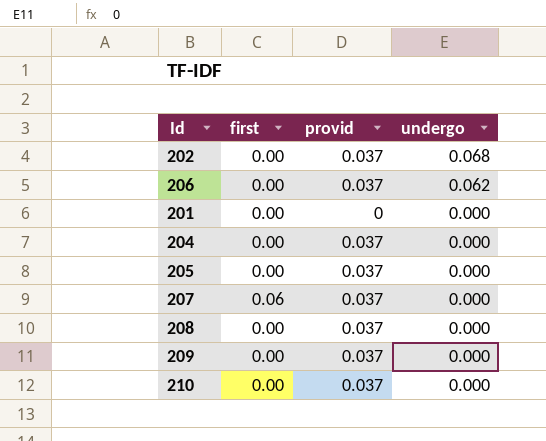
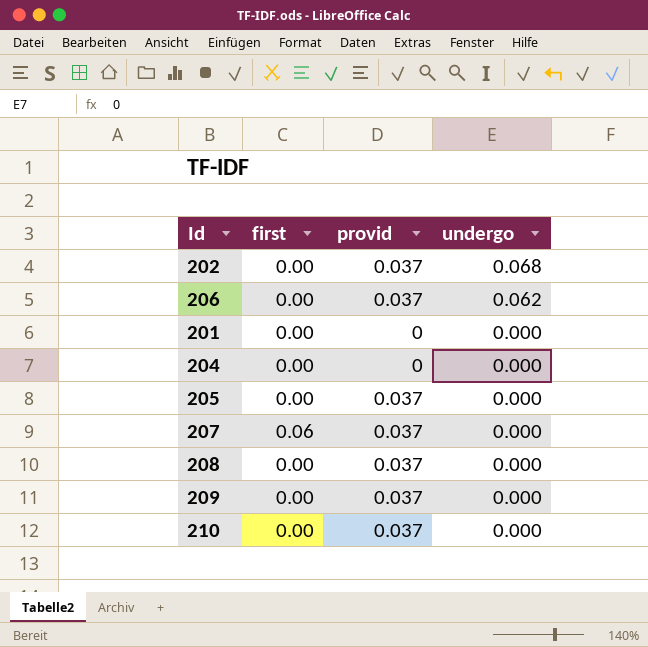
204 | provid: 0.037 -> 0

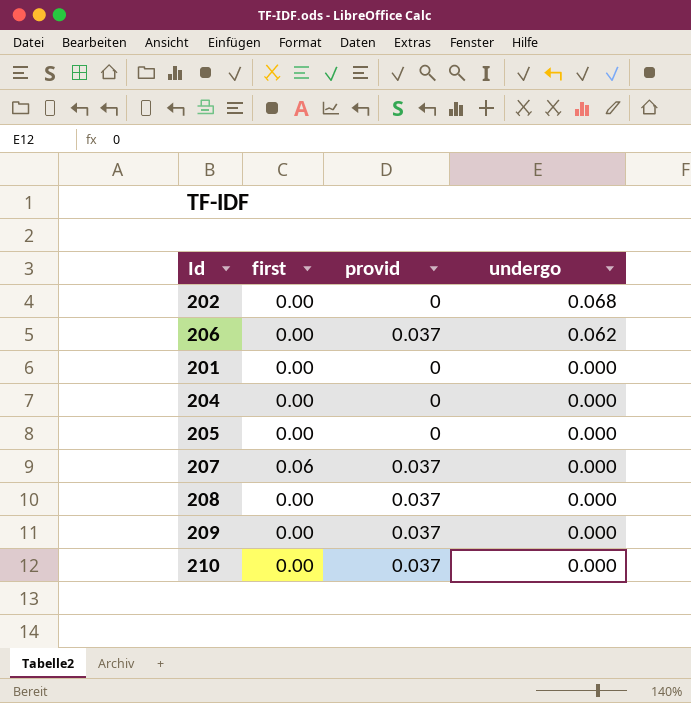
202 | provid: 0.037 -> 0
205 | provid: 0.037 -> 0

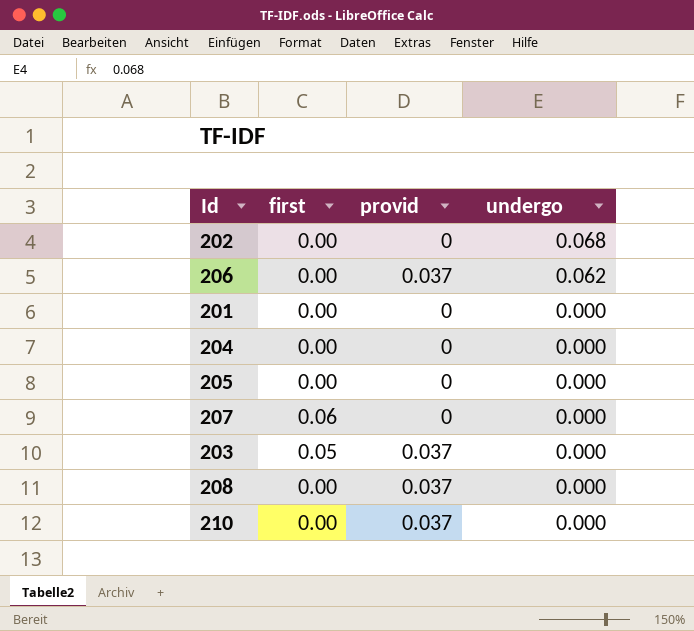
row 209: 0.00 | 0.037 | 0.000 -> none
207 | provid: 0.037 -> 0
row 203: none -> 0.05 | 0.037 | 0.000

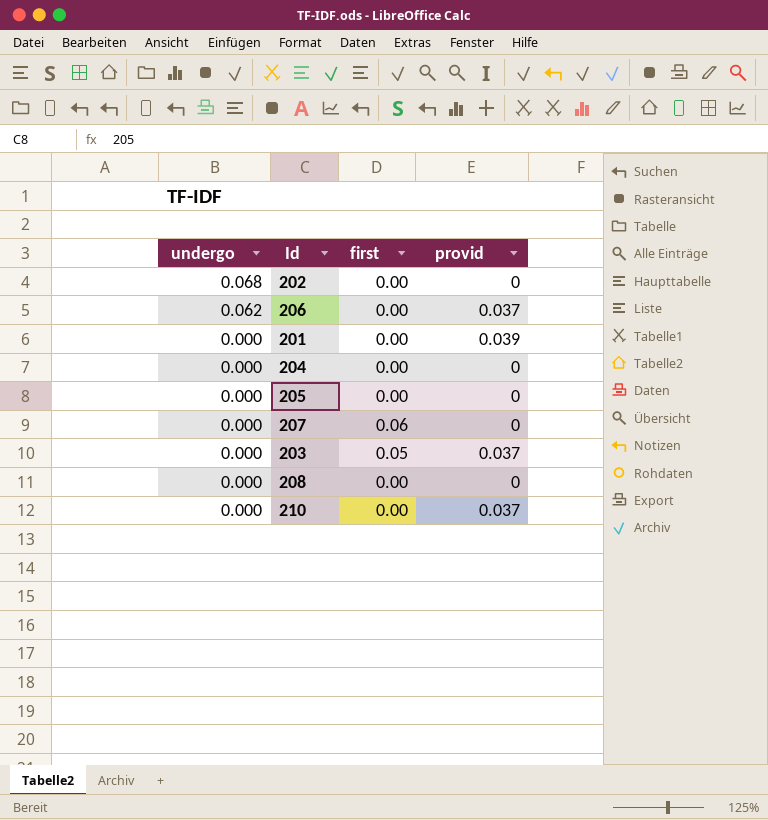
column undergo | position: 4 -> 1
201 | provid: 0 -> 0.039
208 | provid: 0.037 -> 0

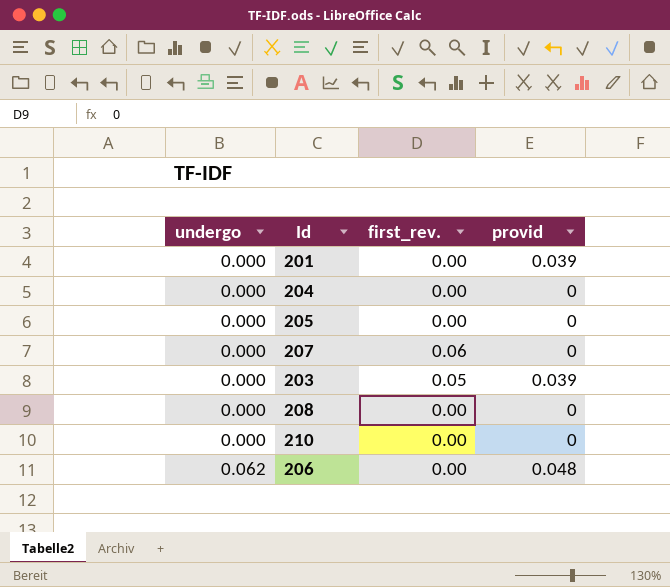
row order: undergo descending -> undergo ascending
column name: first -> first_rev.
row 202: 0.068 | 0.00 | 0 -> none
203 | provid: 0.037 -> 0.039
210 | provid: 0.037 -> 0
206 | provid: 0.037 -> 0.048

